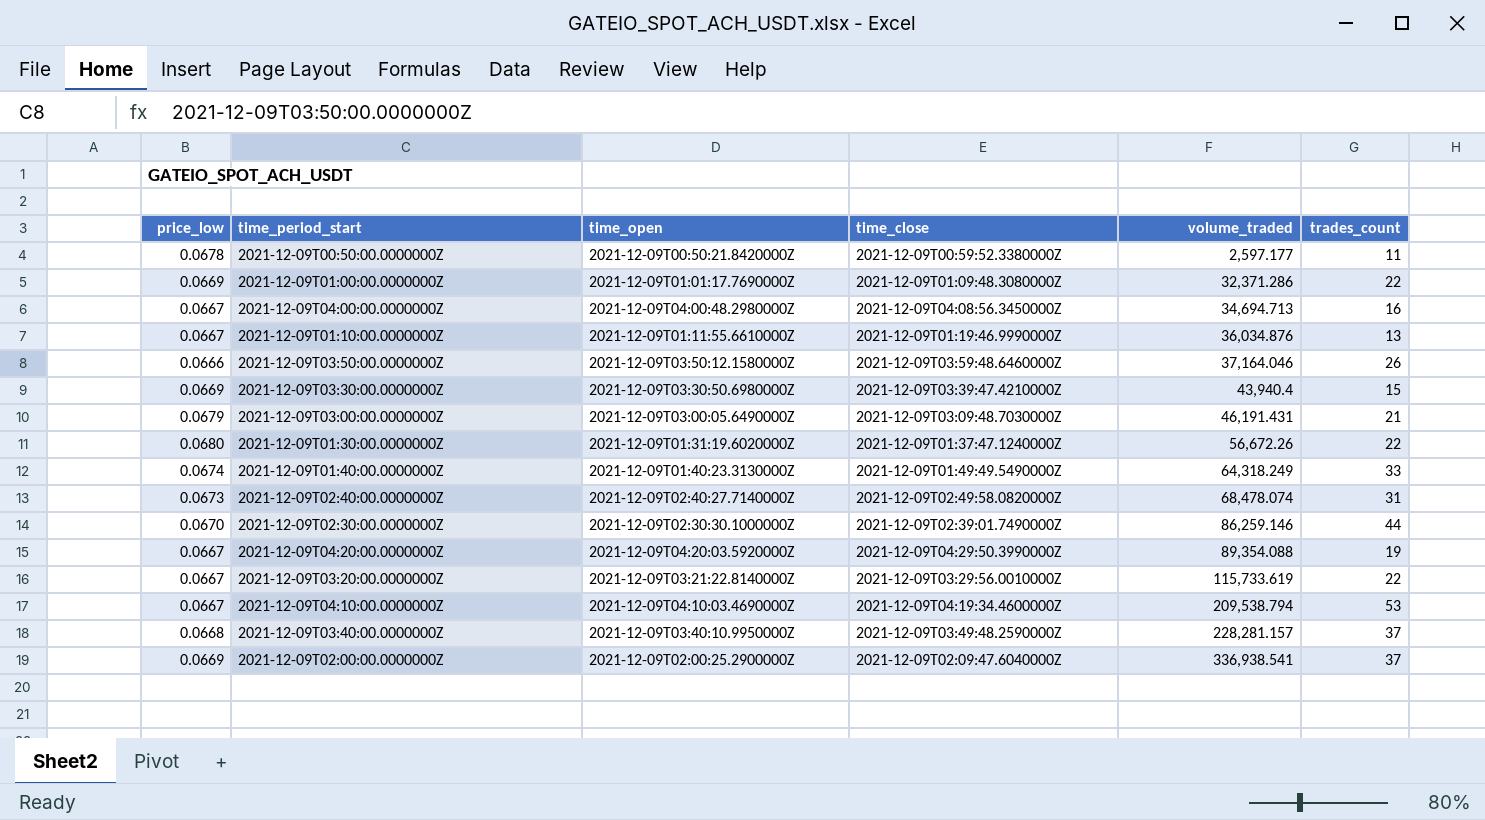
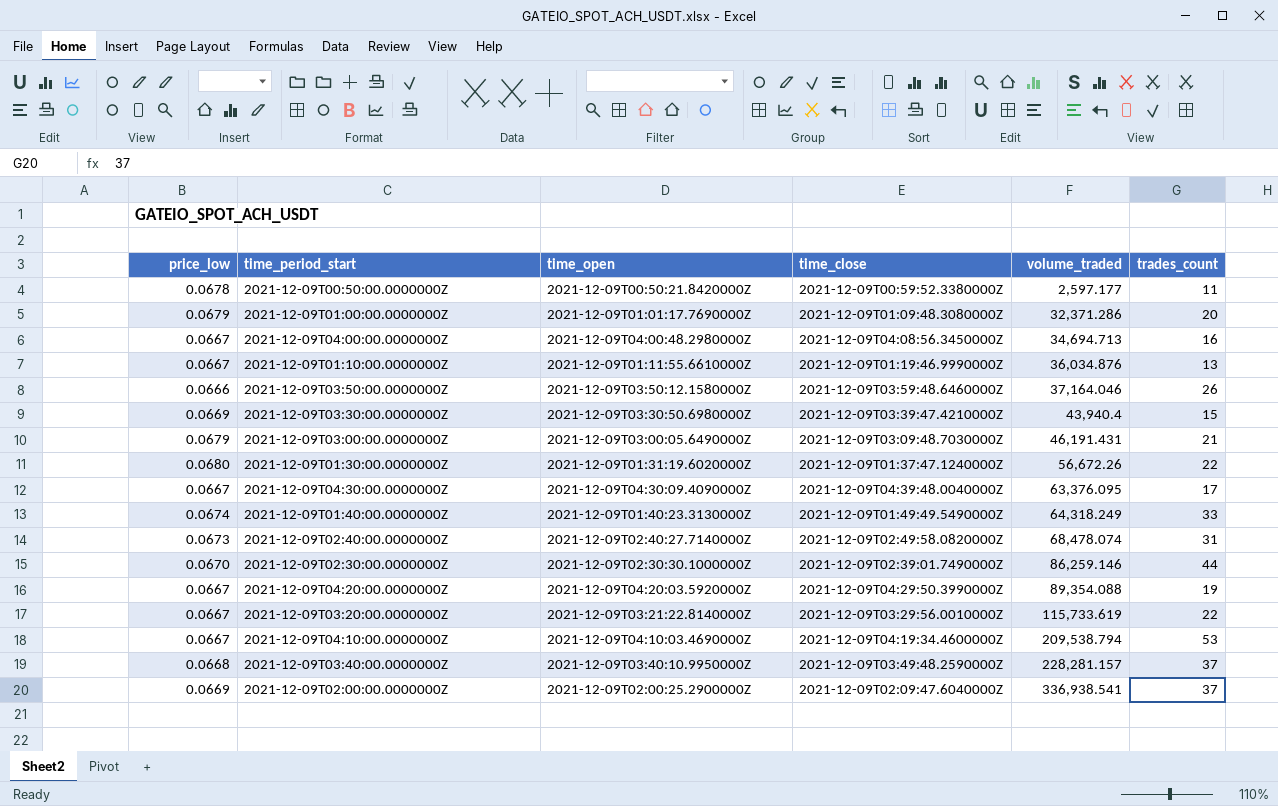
2021-12-09T01:00:00.0000000Z | price_low: 0.0669 -> 0.0679
2021-12-09T01:00:00.0000000Z | trades_count: 22 -> 20
row 2021-12-09T04:30:00.0000000Z: none -> 0.0667 | 2021-12-09T04:30:09.4090000Z | 2021-12-09T04:39:48.0040000Z | 63,376.095 | 17

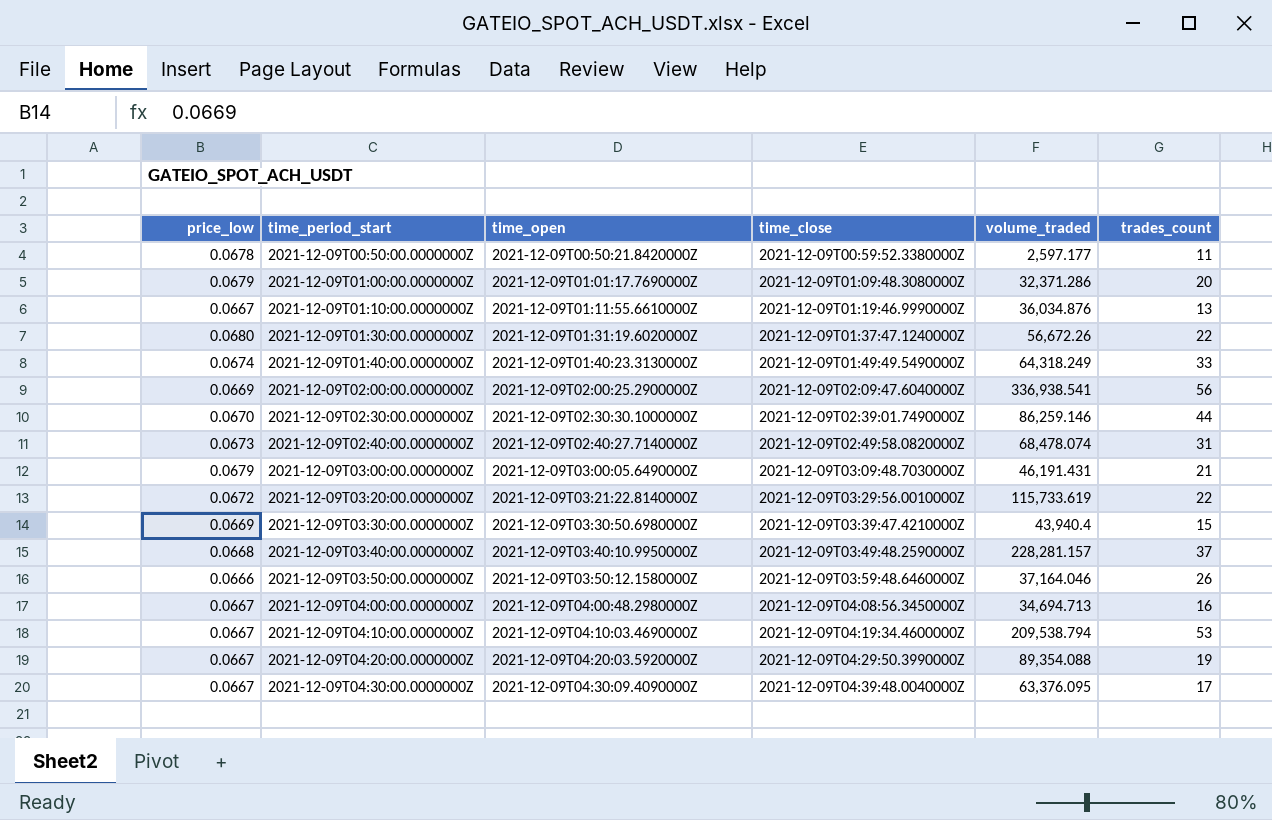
row order: volume_traded ascending -> time_period_start ascending
2021-12-09T02:00:00.0000000Z | trades_count: 37 -> 56
2021-12-09T03:20:00.0000000Z | price_low: 0.0667 -> 0.0672

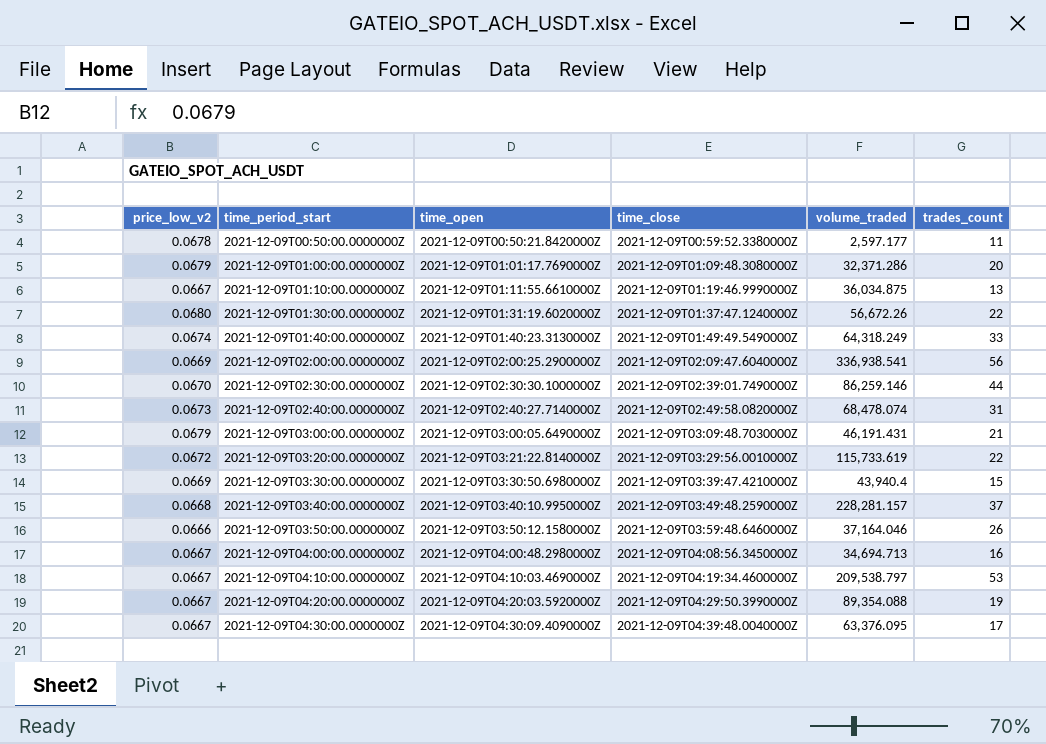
column name: price_low -> price_low_v2
2021-12-09T01:10:00.0000000Z | volume_traded: 36,034.876 -> 36,034.875
2021-12-09T04:10:00.0000000Z | volume_traded: 209,538.794 -> 209,538.797

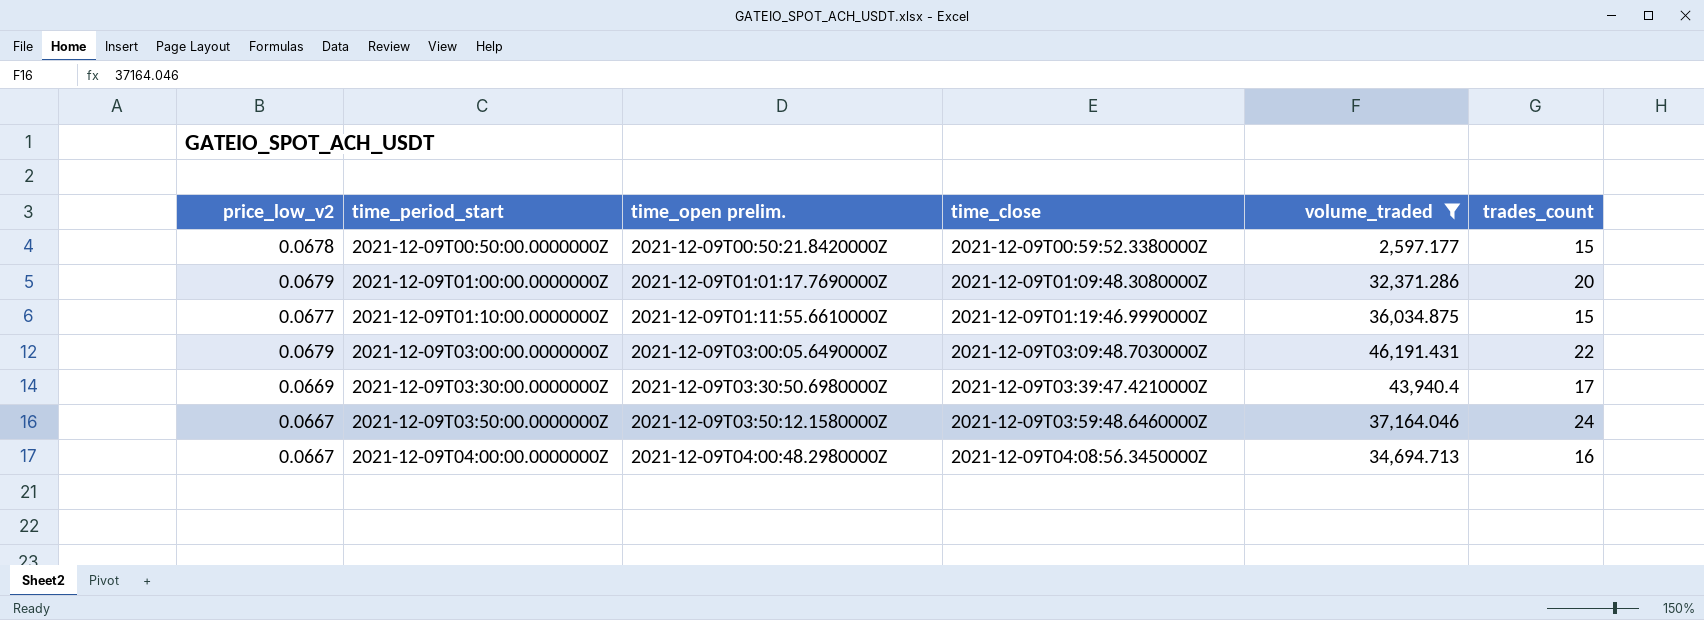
filter: none -> volume_traded <= 46,191.431
column name: time_open -> time_open prelim.
2021-12-09T00:50:00.0000000Z | trades_count: 11 -> 15
2021-12-09T01:10:00.0000000Z | price_low_v2: 0.0667 -> 0.0677
2021-12-09T01:10:00.0000000Z | trades_count: 13 -> 15
2021-12-09T03:00:00.0000000Z | trades_count: 21 -> 22
2021-12-09T03:30:00.0000000Z | trades_count: 15 -> 17
2021-12-09T03:50:00.0000000Z | price_low_v2: 0.0666 -> 0.0667
2021-12-09T03:50:00.0000000Z | trades_count: 26 -> 24

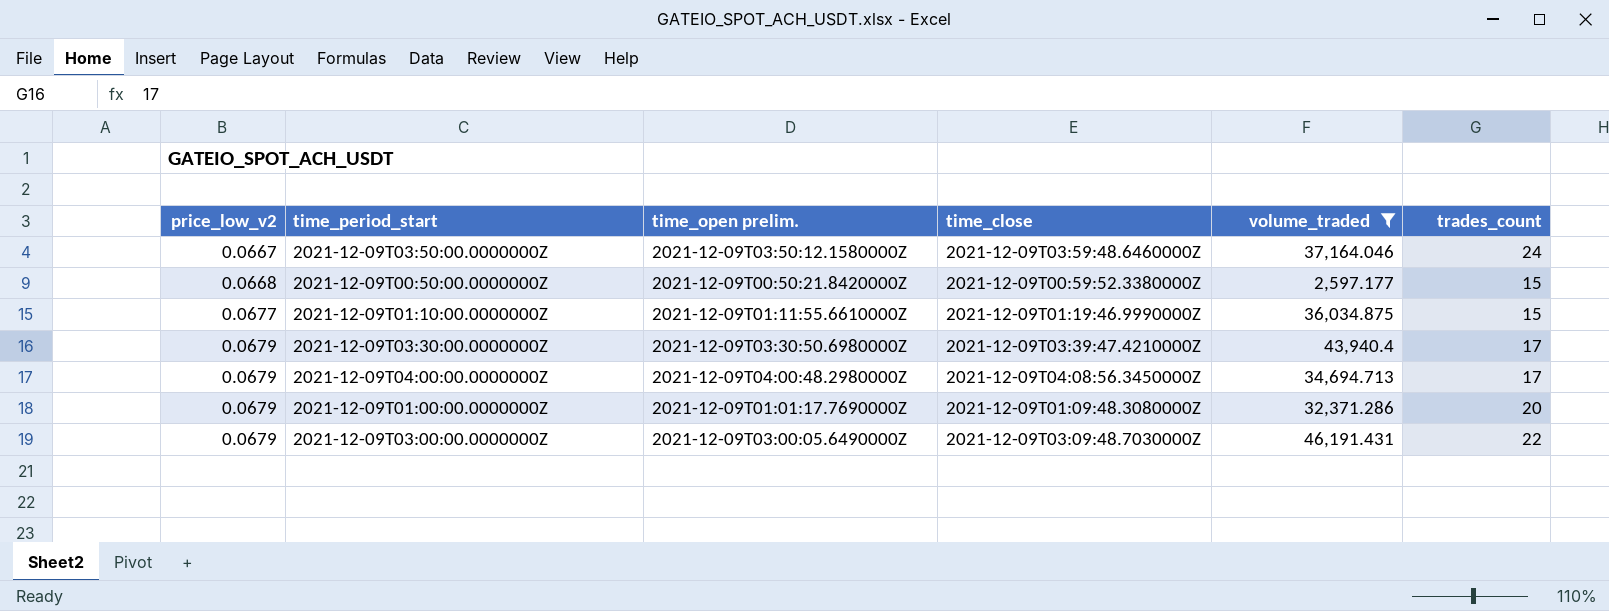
row order: time_period_start ascending -> price_low_v2 ascending
2021-12-09T00:50:00.0000000Z | price_low_v2: 0.0678 -> 0.0668
2021-12-09T03:30:00.0000000Z | price_low_v2: 0.0669 -> 0.0679
2021-12-09T04:00:00.0000000Z | price_low_v2: 0.0667 -> 0.0679
2021-12-09T04:00:00.0000000Z | trades_count: 16 -> 17

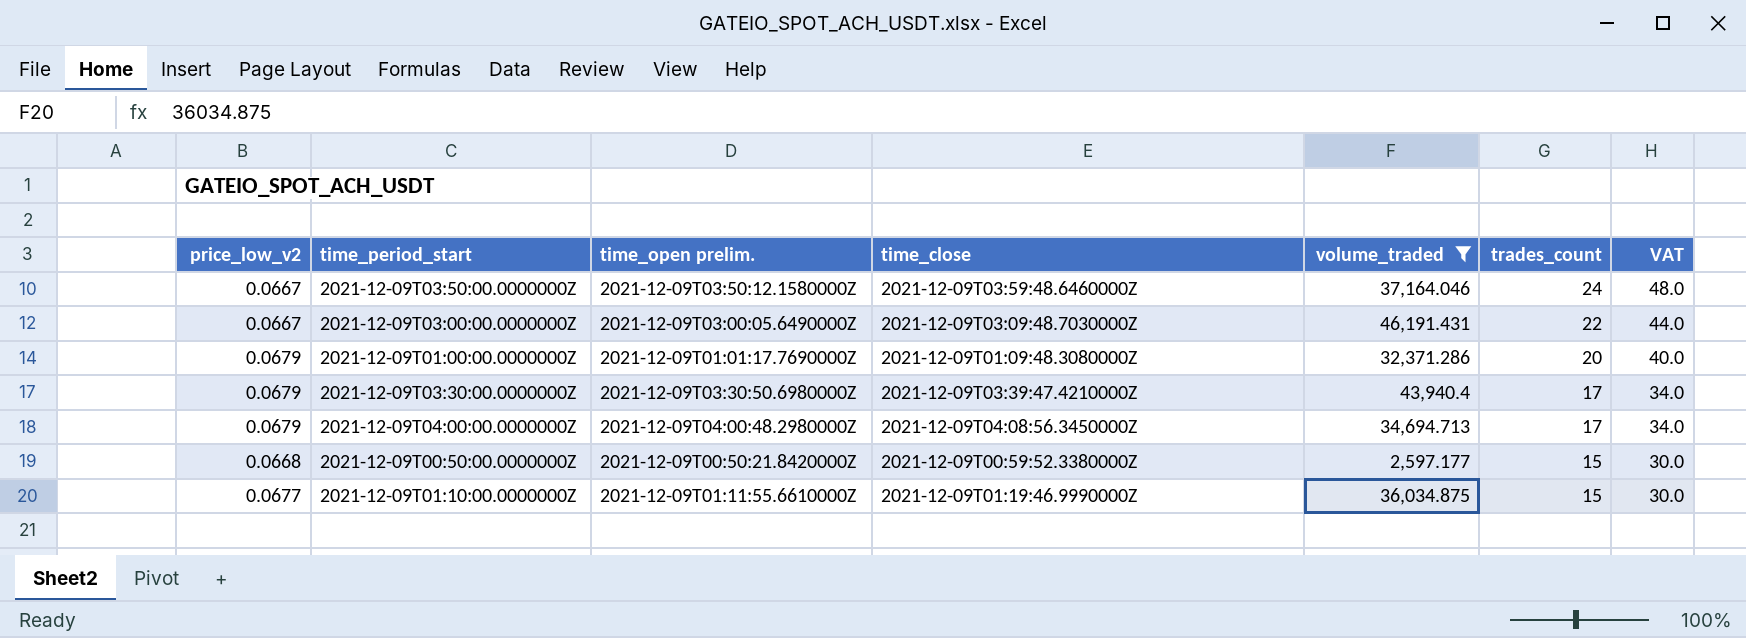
row order: price_low_v2 ascending -> trades_count descending
column VAT | formula: none -> [trades_count] * 2
2021-12-09T03:00:00.0000000Z | price_low_v2: 0.0679 -> 0.0667

